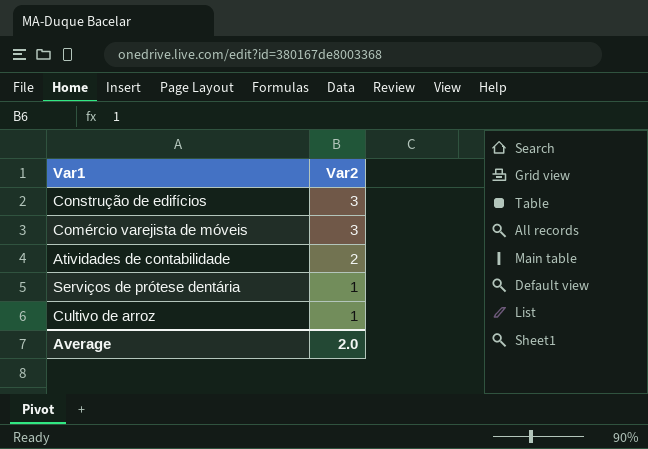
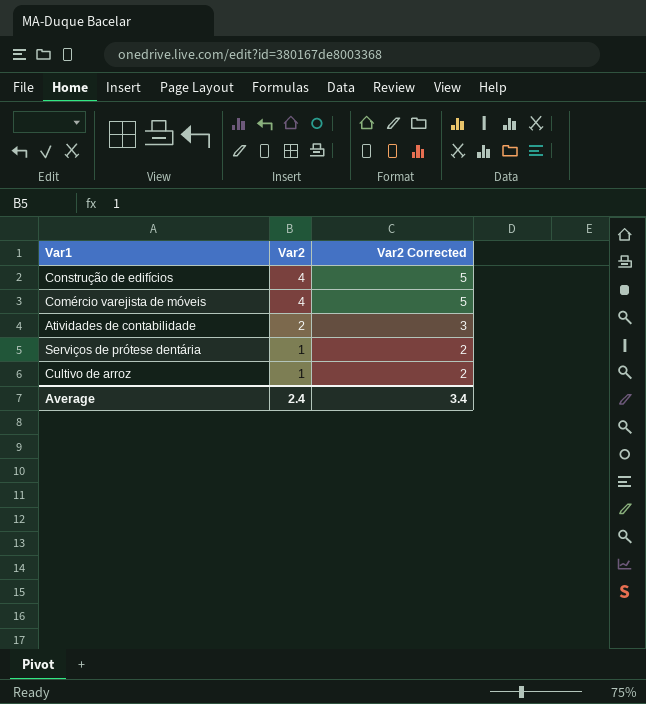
column Var2 Corrected | formula: none -> [Var2] + 1
Construção de edifícios | Var2: 3 -> 4
Comércio varejista de móveis | Var2: 3 -> 4
Average | Var2: 2.0 -> 2.4

